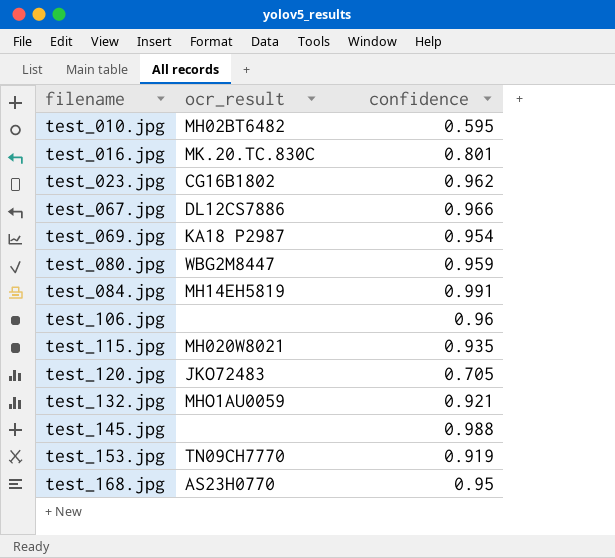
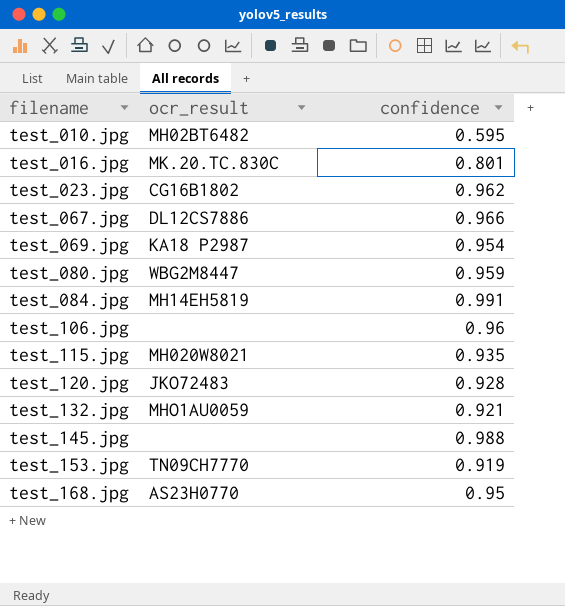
test_120.jpg | confidence: 0.705 -> 0.928

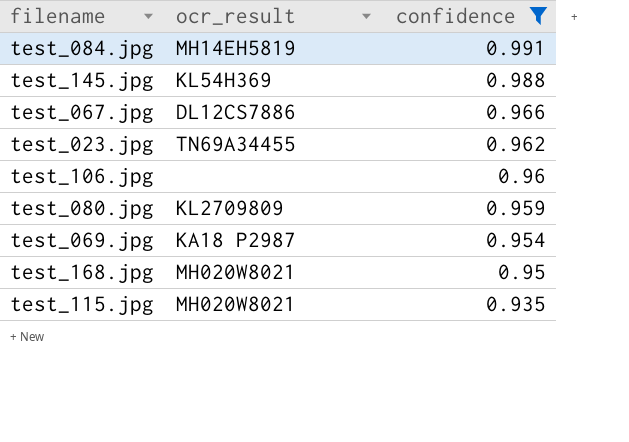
filter: none -> confidence >= 0.935
row order: filename ascending -> confidence descending
test_145.jpg | ocr_result: none -> KL54H369
test_023.jpg | ocr_result: CG16B1802 -> TN69A34455
test_080.jpg | ocr_result: WBG2M8447 -> KL2709809
test_168.jpg | ocr_result: AS23H0770 -> MH020W8021

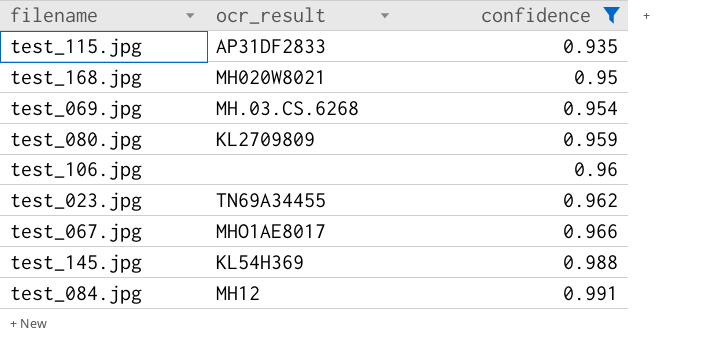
row order: confidence descending -> confidence ascending
test_115.jpg | ocr_result: MH020W8021 -> AP31DF2833
test_069.jpg | ocr_result: KA18 P2987 -> MH.03.CS.6268
test_067.jpg | ocr_result: DL12CS7886 -> MHO1AE8017
test_084.jpg | ocr_result: MH14EH5819 -> MH12

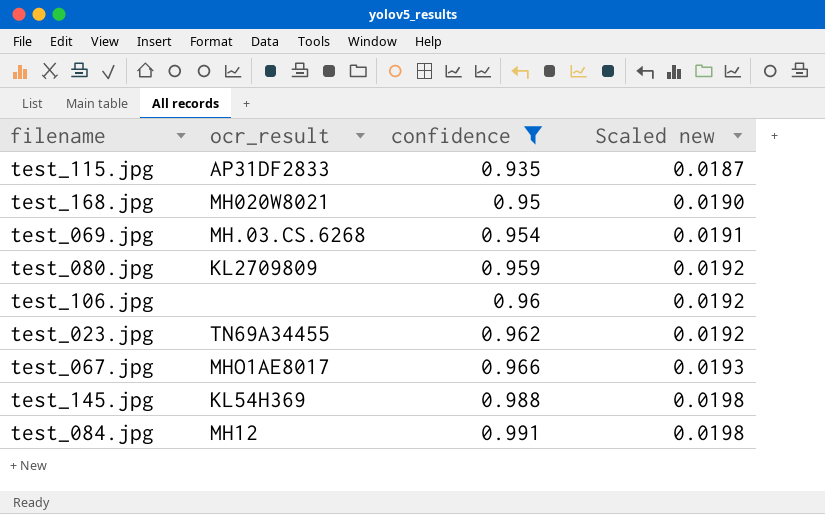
column Scaled new | formula: none -> [confidence] * 0.02

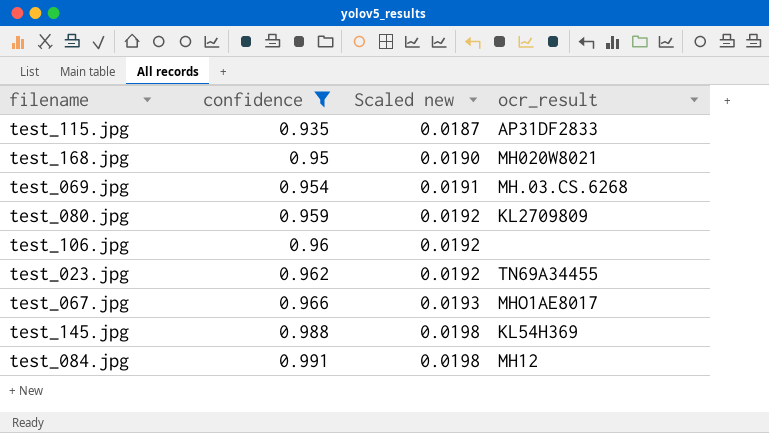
column ocr_result | position: 2 -> 4

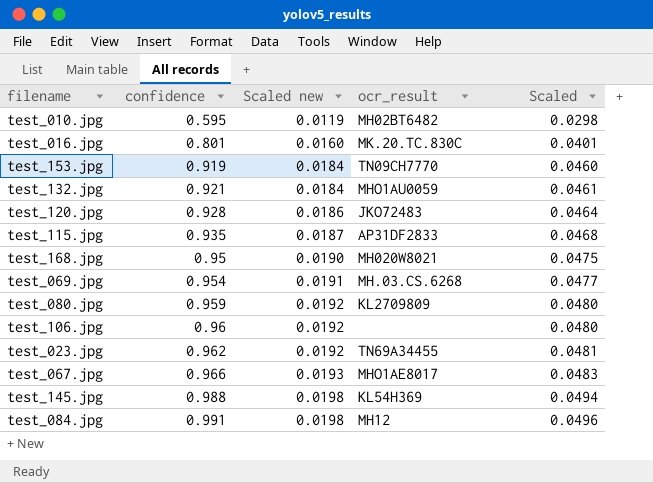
filter: confidence >= 0.935 -> none
column Scaled | formula: none -> [confidence] * 0.05

